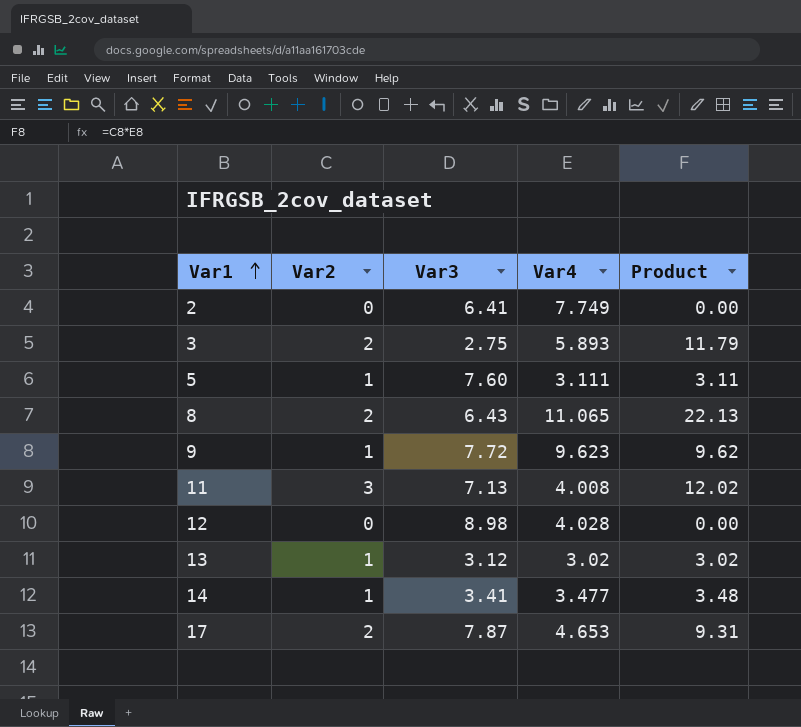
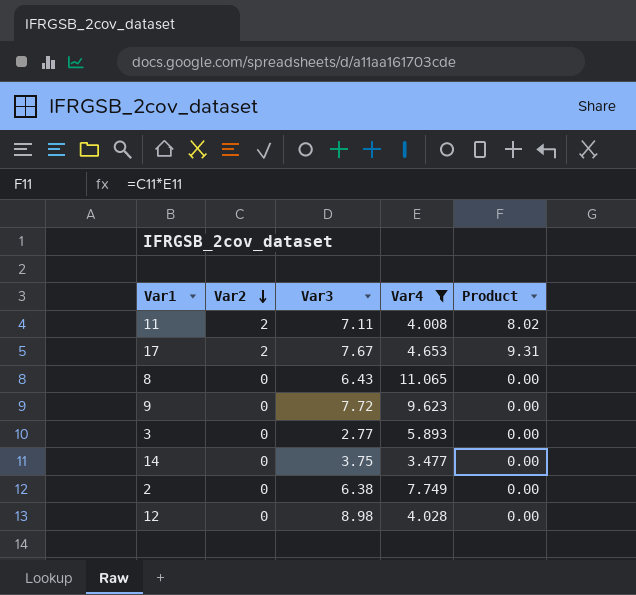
filter: none -> Var4 >= 3.477
row order: Var1 ascending -> Var2 descending
11 | Var2: 3 -> 2
11 | Var3: 7.13 -> 7.11
11 | Product: 12.02 -> 8.02
17 | Var3: 7.87 -> 7.67
8 | Var2: 2 -> 0
8 | Product: 22.13 -> 0.00
9 | Var2: 1 -> 0
9 | Product: 9.62 -> 0.00
3 | Var2: 2 -> 0
3 | Var3: 2.75 -> 2.77
3 | Product: 11.79 -> 0.00
14 | Var2: 1 -> 0
14 | Var3: 3.41 -> 3.75
14 | Product: 3.48 -> 0.00
2 | Var3: 6.41 -> 6.38

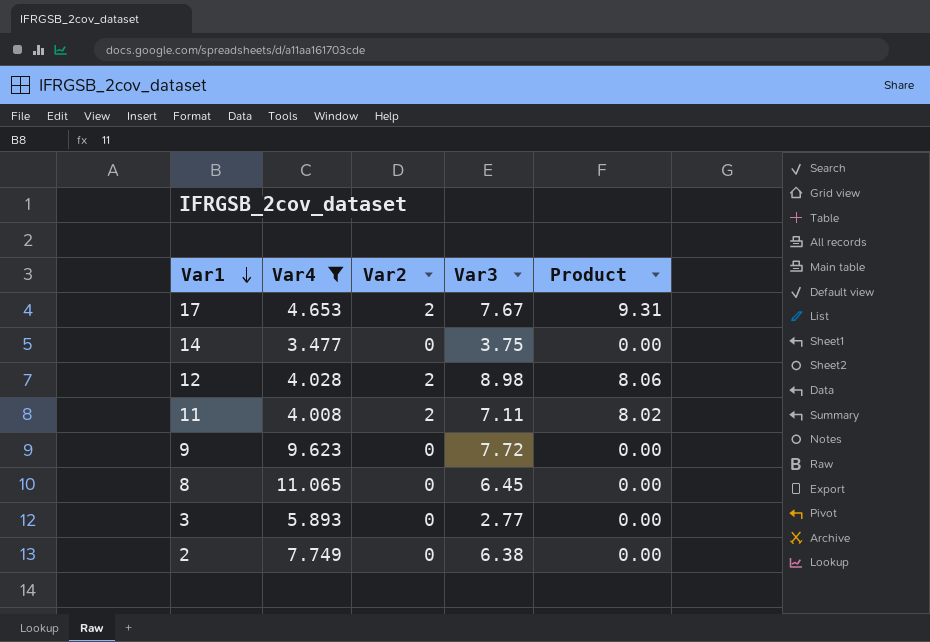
row order: Var2 descending -> Var1 descending
column Var4 | position: 4 -> 2
12 | Var2: 0 -> 2
12 | Product: 0.00 -> 8.06
8 | Var3: 6.43 -> 6.45

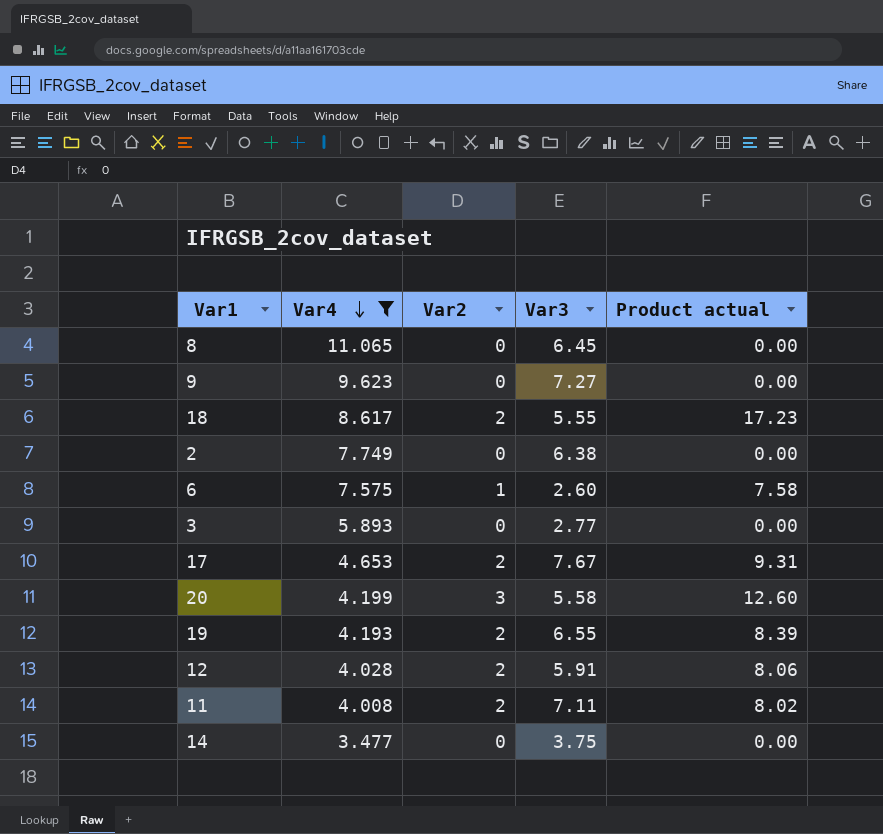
row order: Var1 descending -> Var4 descending
column name: Product -> Product actual
9 | Var3: 7.72 -> 7.27
row 18: none -> 8.617 | 2 | 5.55 | 17.23
row 6: none -> 7.575 | 1 | 2.60 | 7.58
row 20: none -> 4.199 | 3 | 5.58 | 12.60
row 19: none -> 4.193 | 2 | 6.55 | 8.39
12 | Var3: 8.98 -> 5.91

